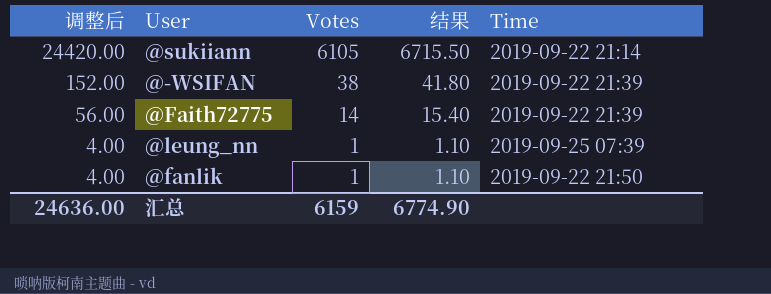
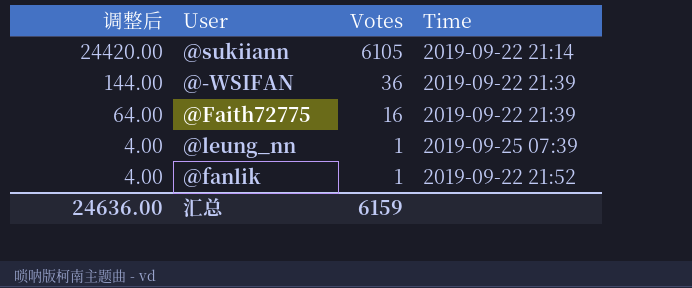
column 结果 | formula: [Votes] * 1.1 -> none
@-WSIFAN | 调整后: 152.00 -> 144.00
@-WSIFAN | Votes: 38 -> 36
@Faith72775 | 调整后: 56.00 -> 64.00
@Faith72775 | Votes: 14 -> 16
@fanlik | Time: 2019-09-22 21:50 -> 2019-09-22 21:52

